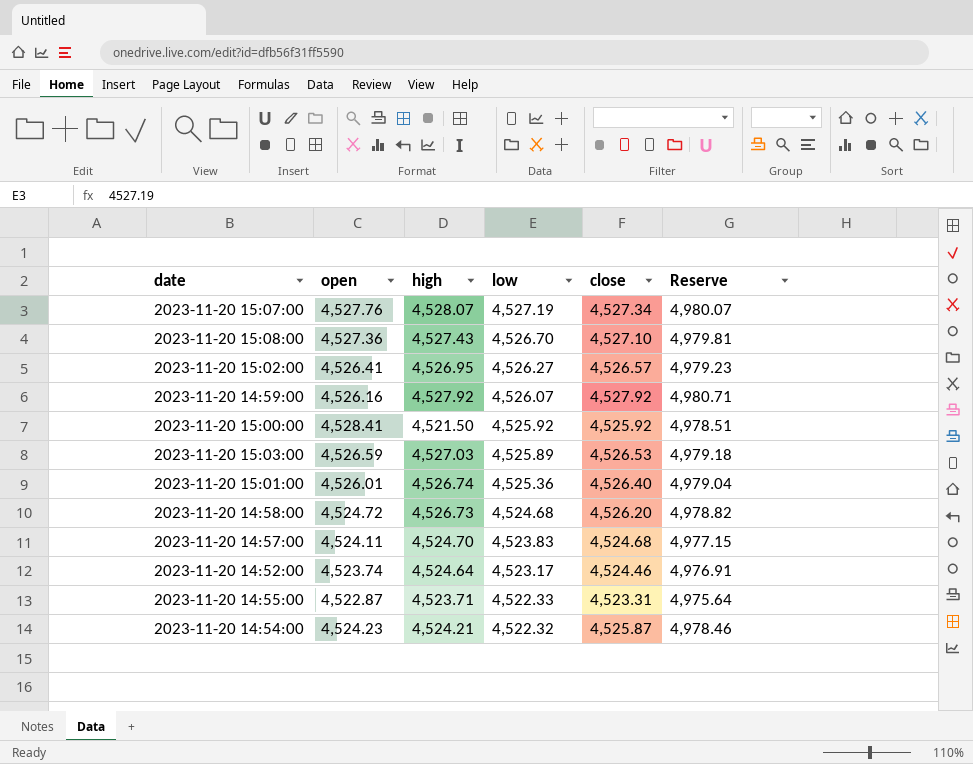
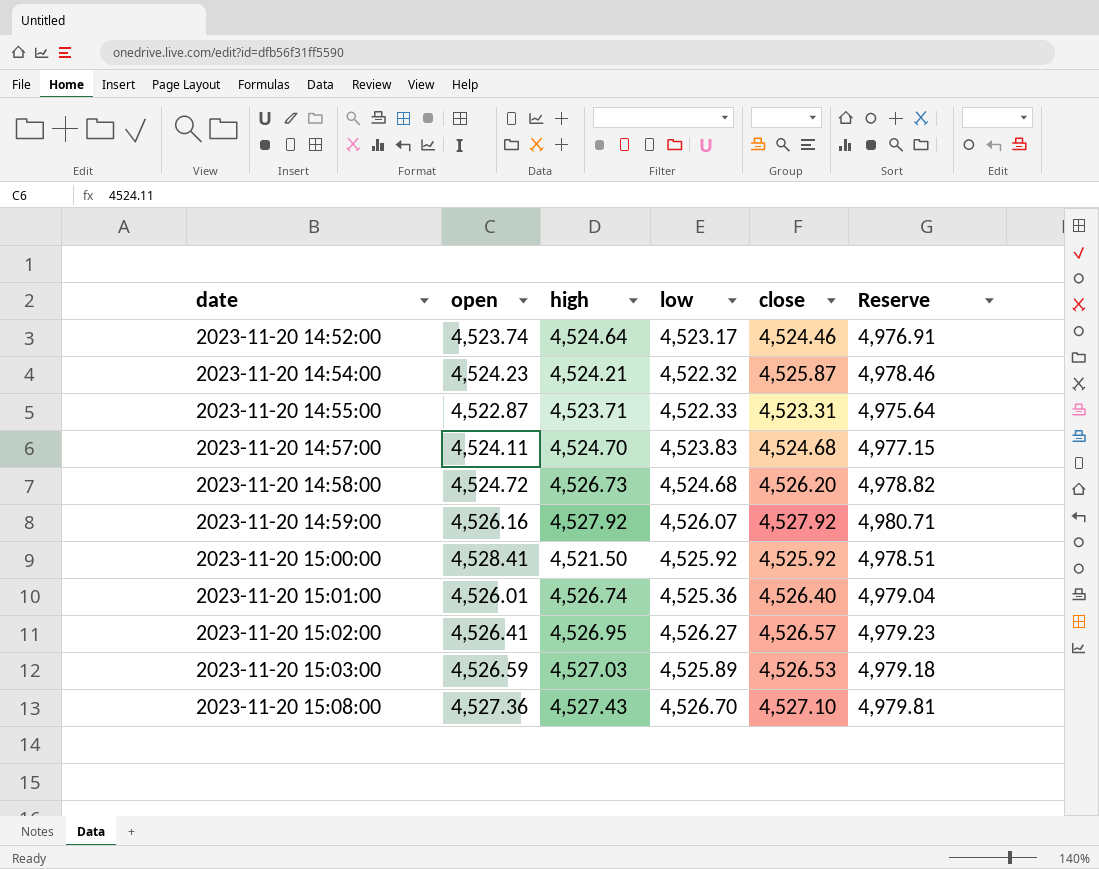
row order: low descending -> date ascending
row 2023-11-20 15:07:00: 4,527.76 | 4,528.07 | 4,527.19 | 4,527.34 | 4,980.07 -> none

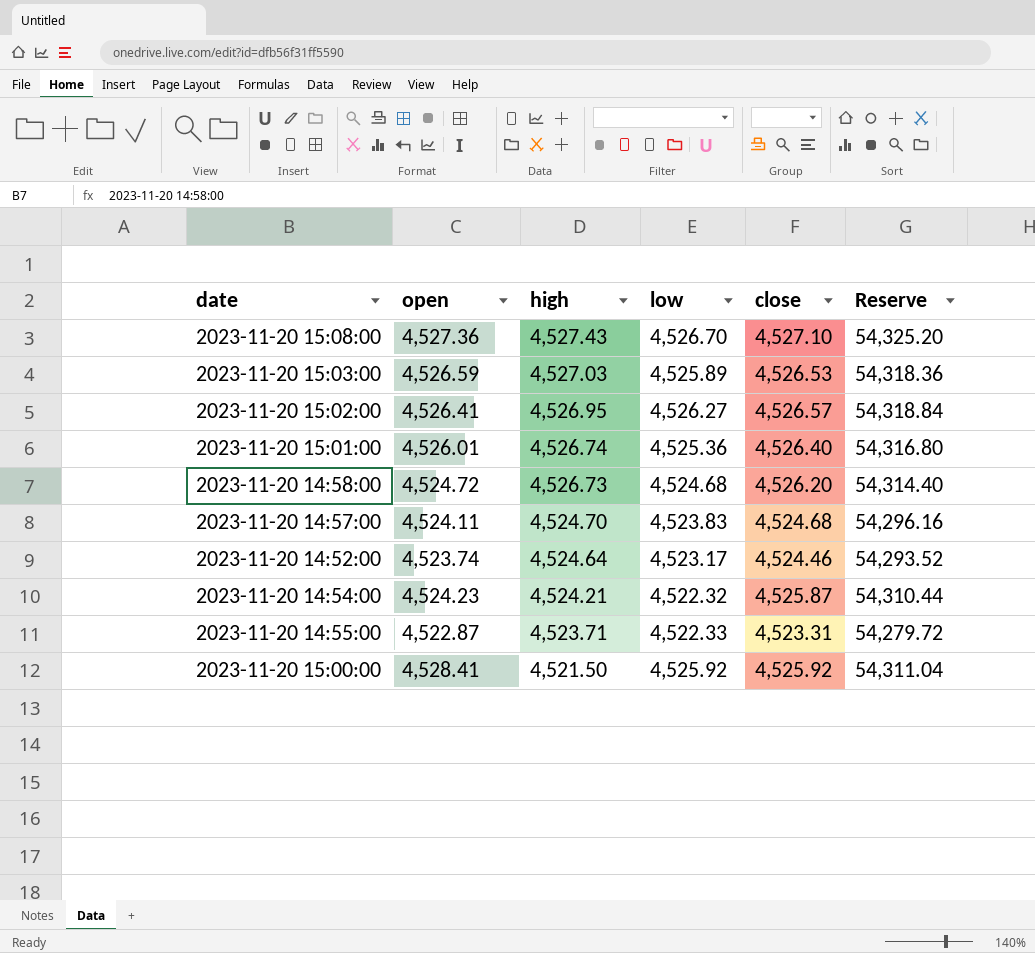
row order: date ascending -> high descending
column Reserve | formula: [close] * 1.1 -> [close] * 12
row 2023-11-20 14:59:00: 4,526.16 | 4,527.92 | 4,526.07 | 4,527.92 | 4,980.71 -> none

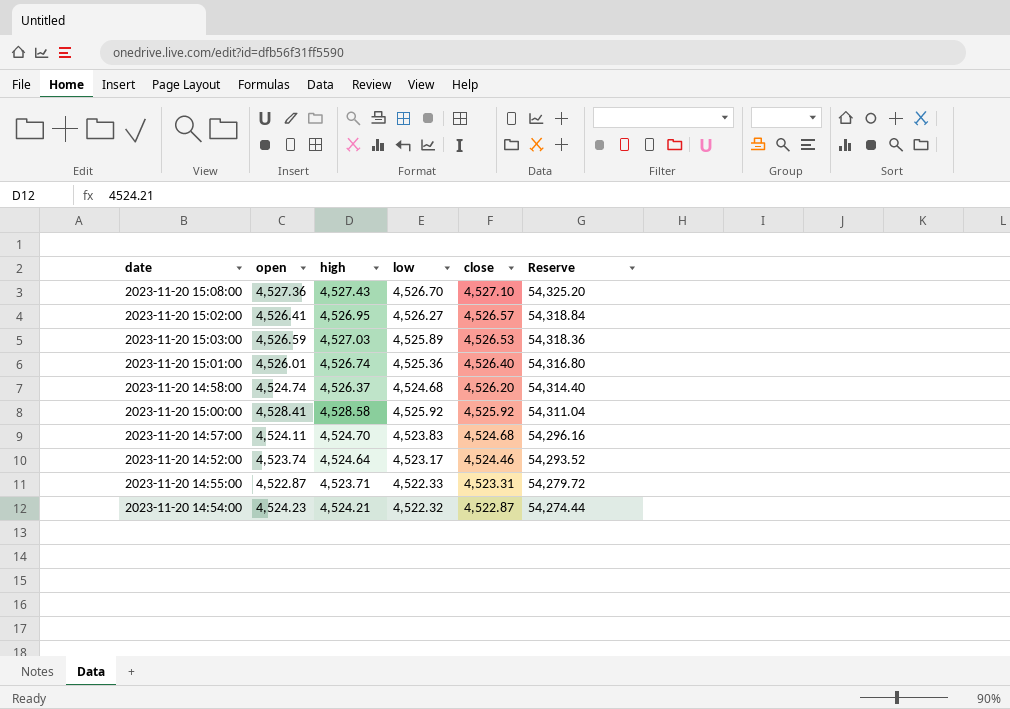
row order: high descending -> close descending
2023-11-20 14:58:00 | open: 4,524.72 -> 4,524.74
2023-11-20 14:58:00 | high: 4,526.73 -> 4,526.37
2023-11-20 15:00:00 | high: 4,521.50 -> 4,528.58
2023-11-20 14:54:00 | close: 4,525.87 -> 4,522.87
2023-11-20 14:54:00 | Reserve: 54,310.44 -> 54,274.44

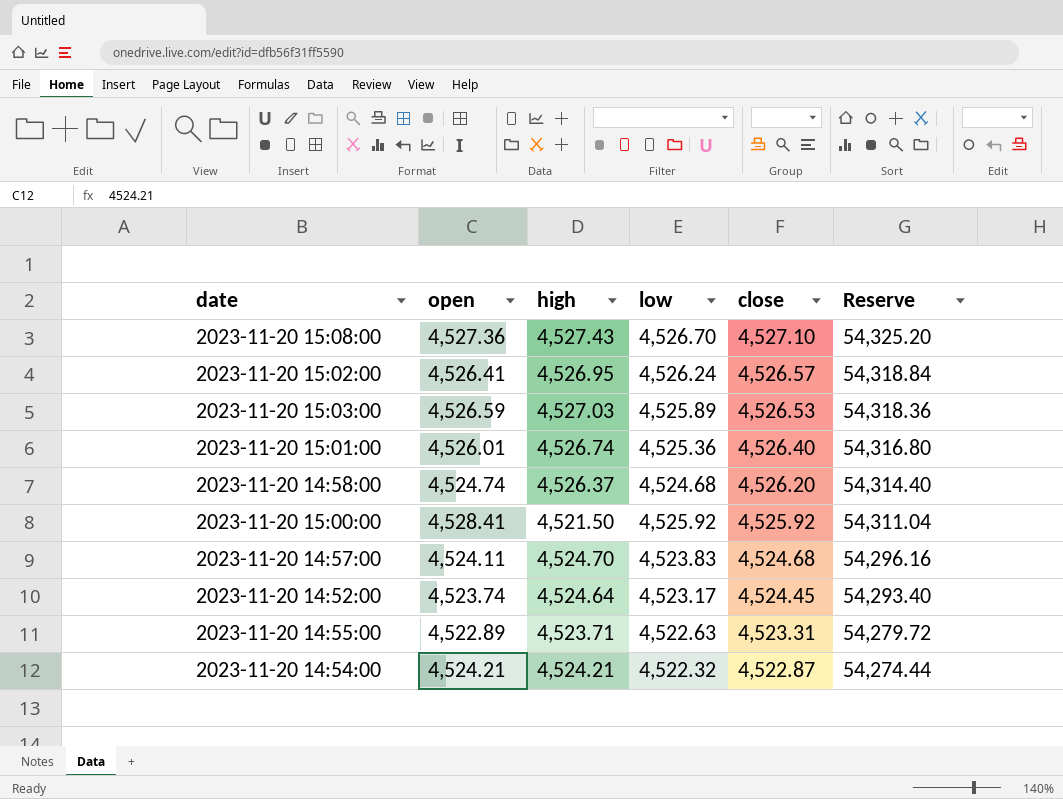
2023-11-20 15:02:00 | low: 4,526.27 -> 4,526.24
2023-11-20 15:00:00 | high: 4,528.58 -> 4,521.50
2023-11-20 14:52:00 | close: 4,524.46 -> 4,524.45
2023-11-20 14:52:00 | Reserve: 54,293.52 -> 54,293.40
2023-11-20 14:55:00 | open: 4,522.87 -> 4,522.89
2023-11-20 14:55:00 | low: 4,522.33 -> 4,522.63
2023-11-20 14:54:00 | open: 4,524.23 -> 4,524.21

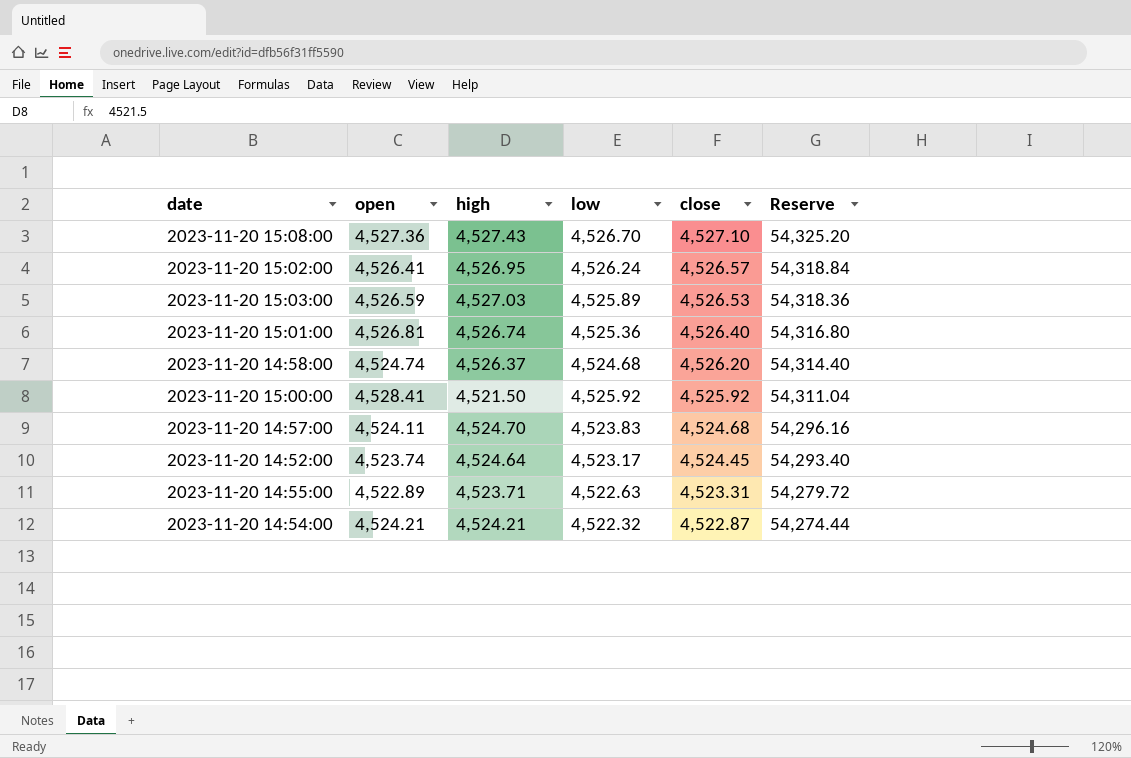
2023-11-20 15:01:00 | open: 4,526.01 -> 4,526.81

